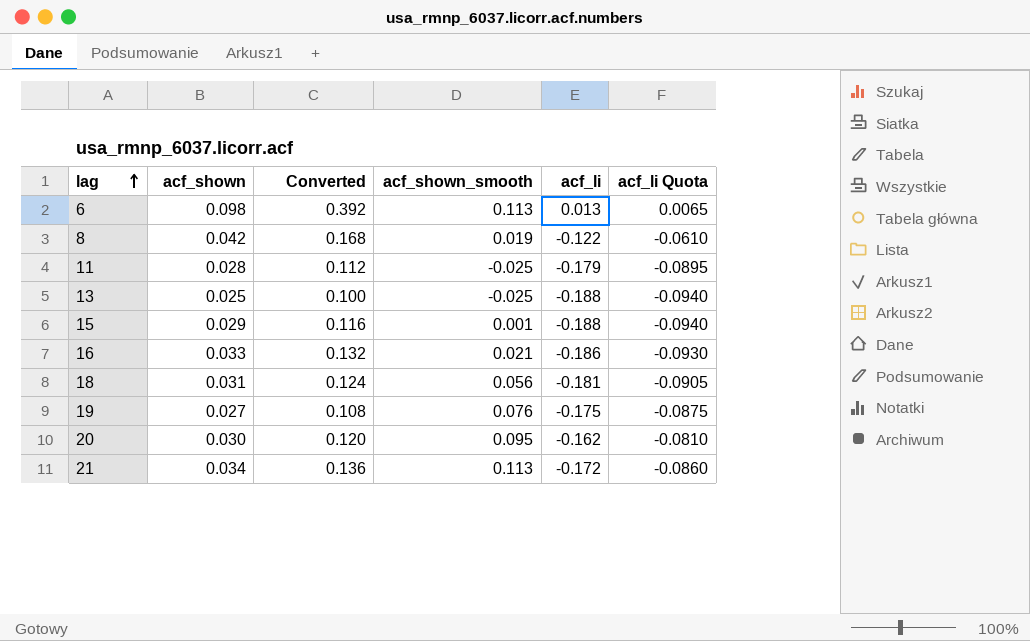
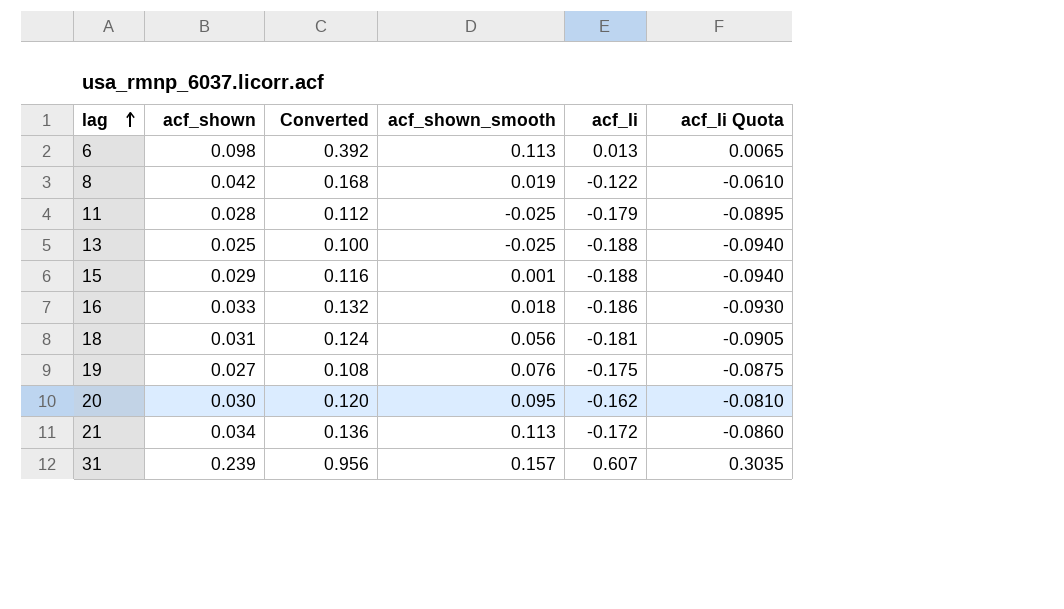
16 | acf_shown_smooth: 0.021 -> 0.018
row 31: none -> 0.239 | 0.956 | 0.157 | 0.607 | 0.3035

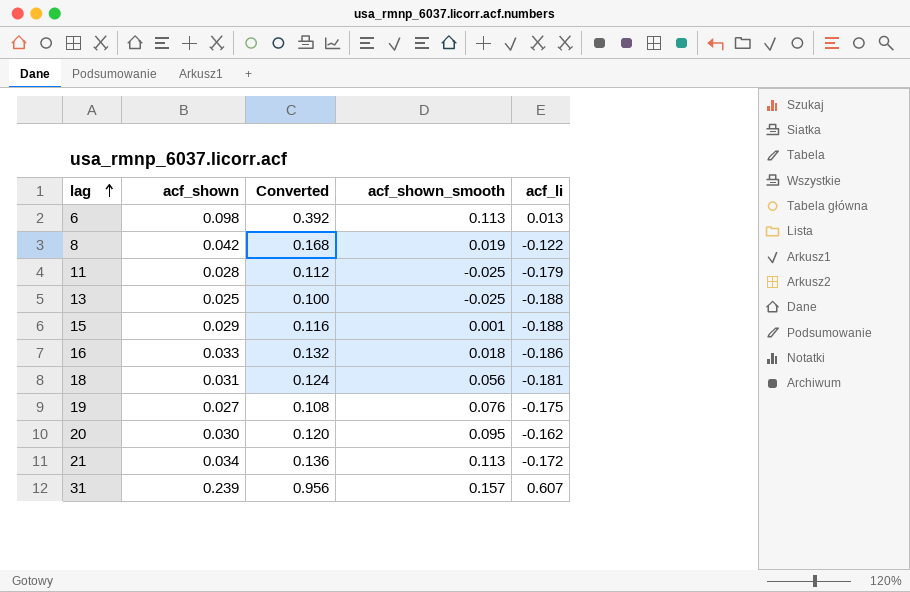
column acf_li Quota | formula: [acf_li] * 0.5 -> none

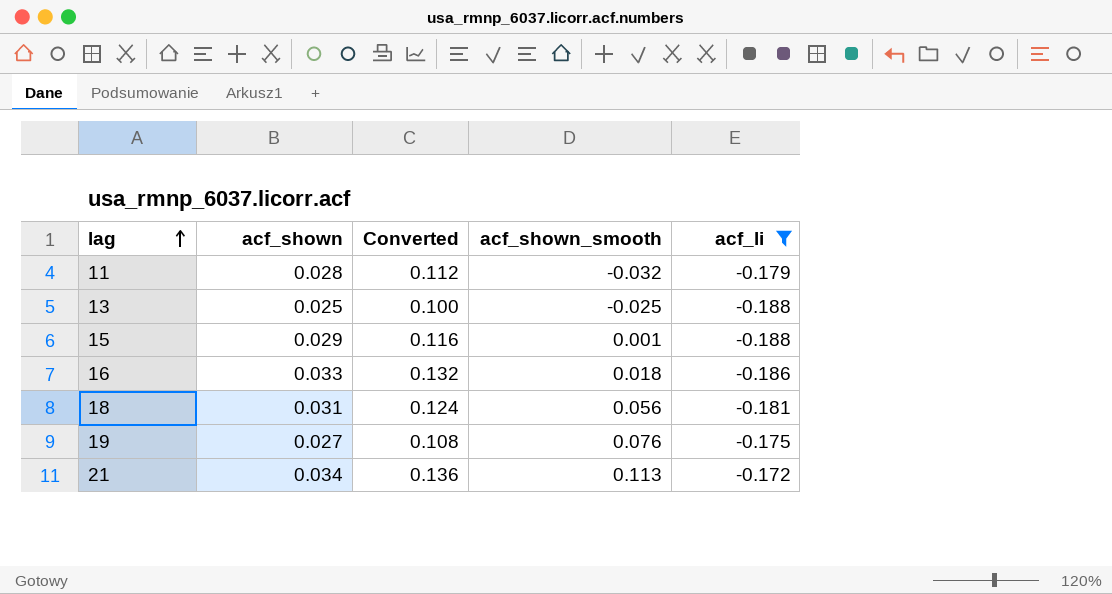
filter: none -> acf_li <= -0.172
11 | acf_shown_smooth: -0.025 -> -0.032

